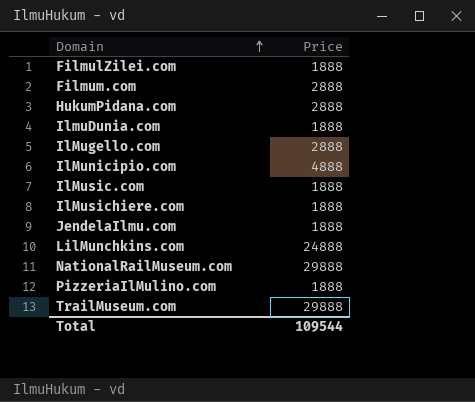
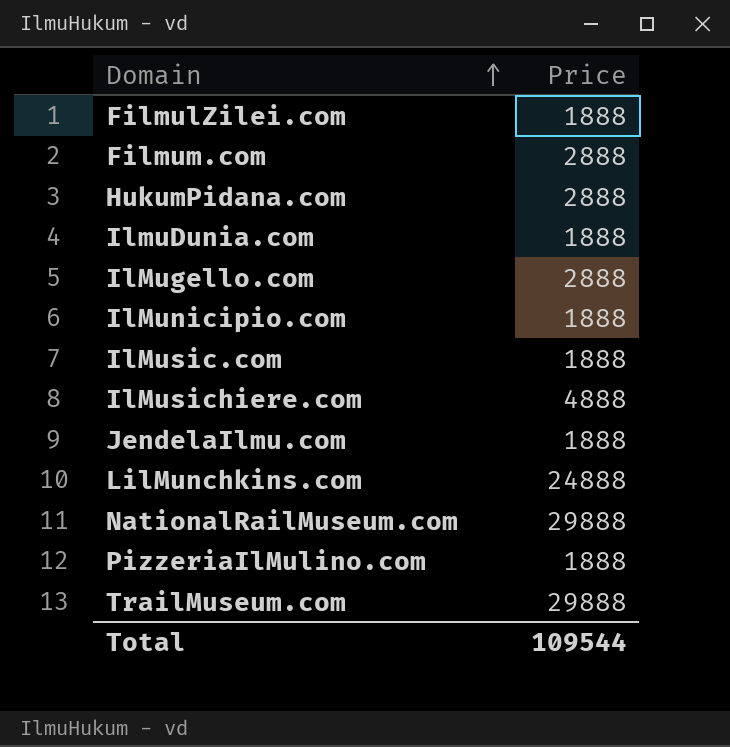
IlMunicipio.com | Price: 4888 -> 1888
IlMusichiere.com | Price: 1888 -> 4888

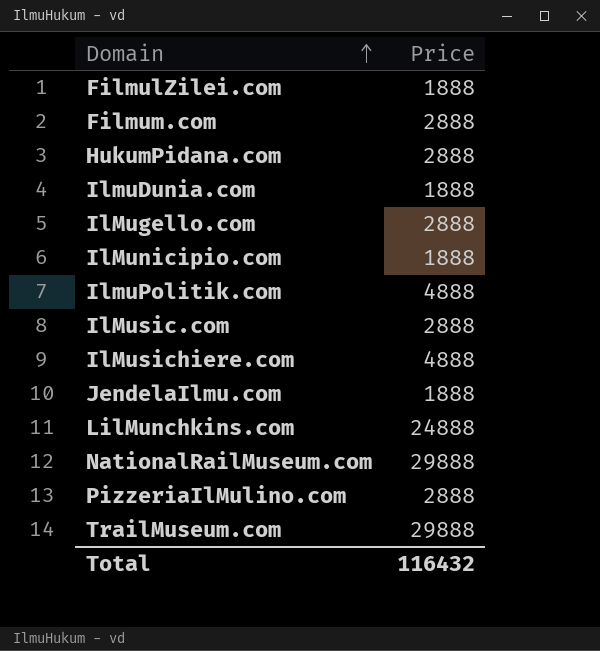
row IlmuPolitik.com: none -> 4888
IlMusic.com | Price: 1888 -> 2888
PizzeriaIlMulino.com | Price: 1888 -> 2888
Total | Price: 109544 -> 116432

